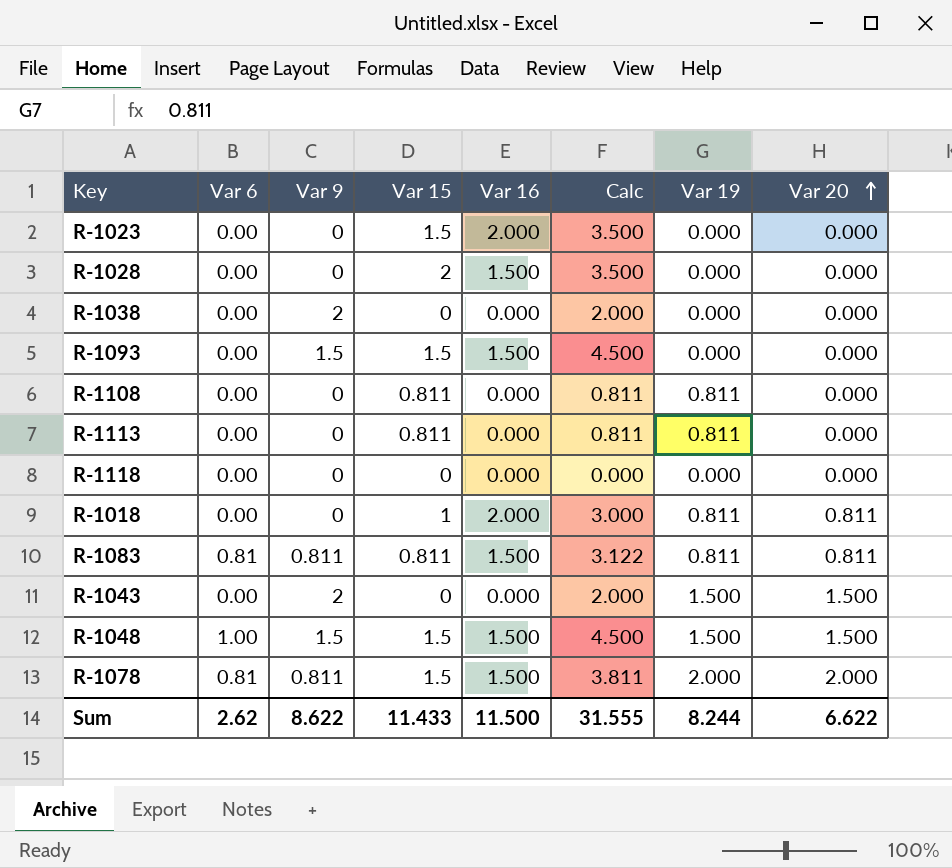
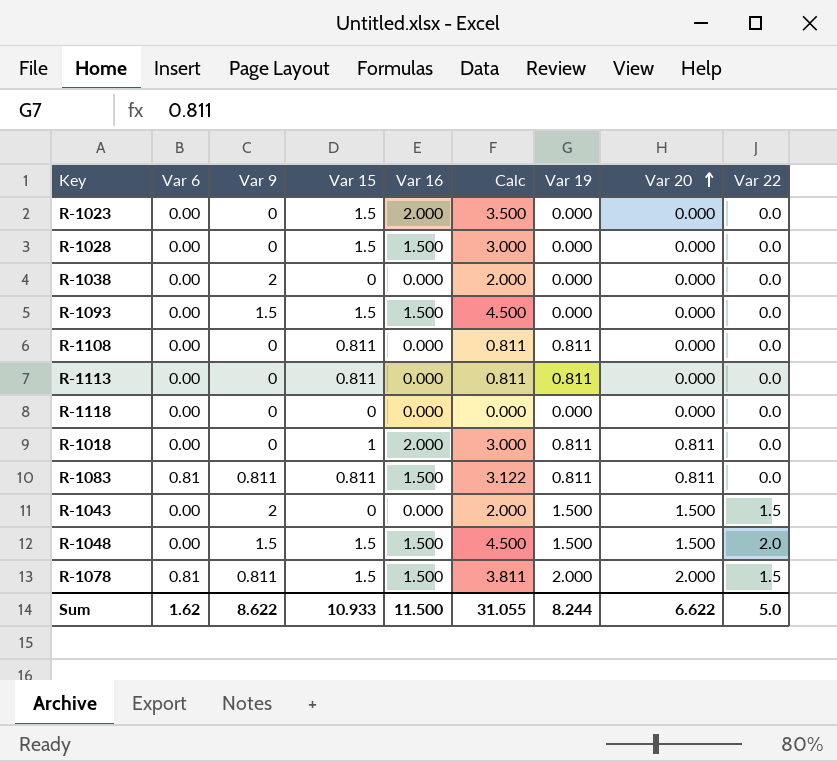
column Var 22 | position: none -> 9
R-1028 | Var 15: 2 -> 1.5
R-1028 | Calc: 3.500 -> 3.000
R-1048 | Var 6: 1.00 -> 0.00
Sum | Var 6: 2.62 -> 1.62
Sum | Var 15: 11.433 -> 10.933
Sum | Calc: 31.555 -> 31.055

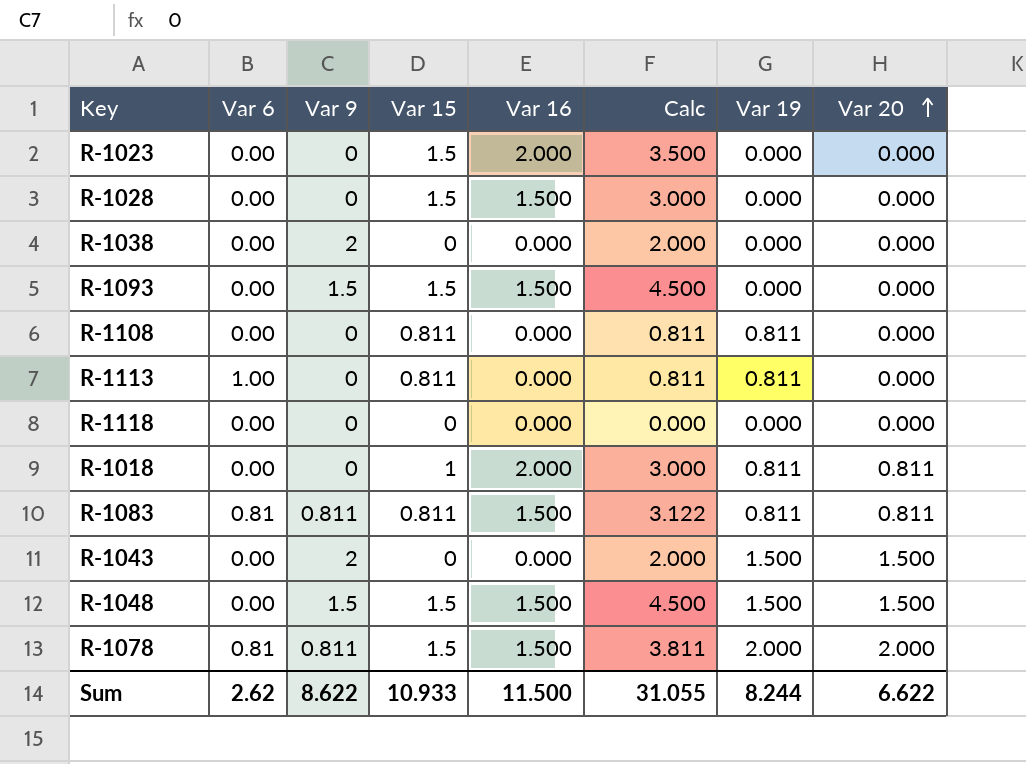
column Var 22 | position: 9 -> none
R-1113 | Var 6: 0.00 -> 1.00
Sum | Var 6: 1.62 -> 2.62

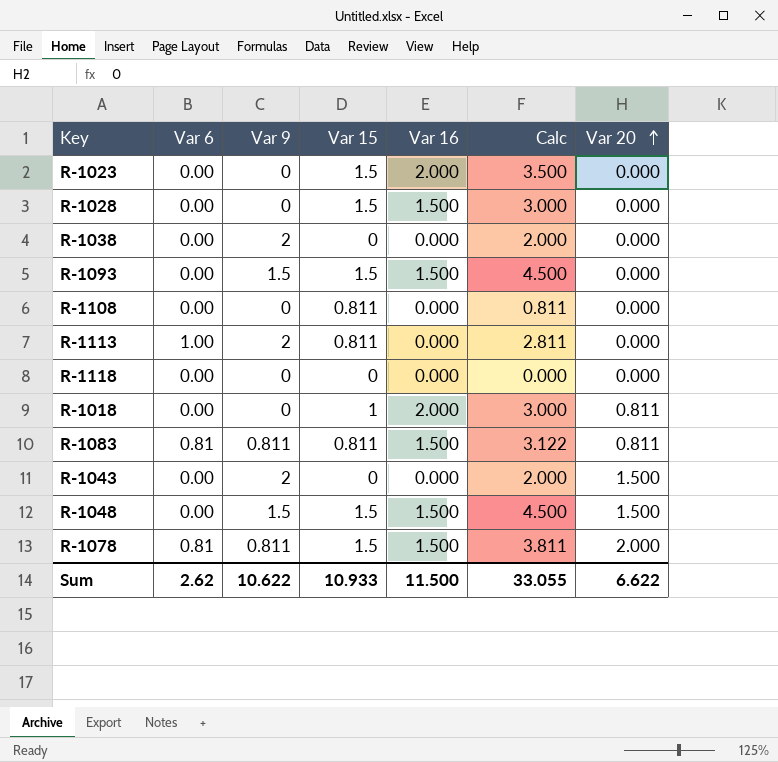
column Var 19 | position: 7 -> none
R-1113 | Var 9: 0 -> 2
R-1113 | Calc: 0.811 -> 2.811
Sum | Var 9: 8.622 -> 10.622
Sum | Calc: 31.055 -> 33.055

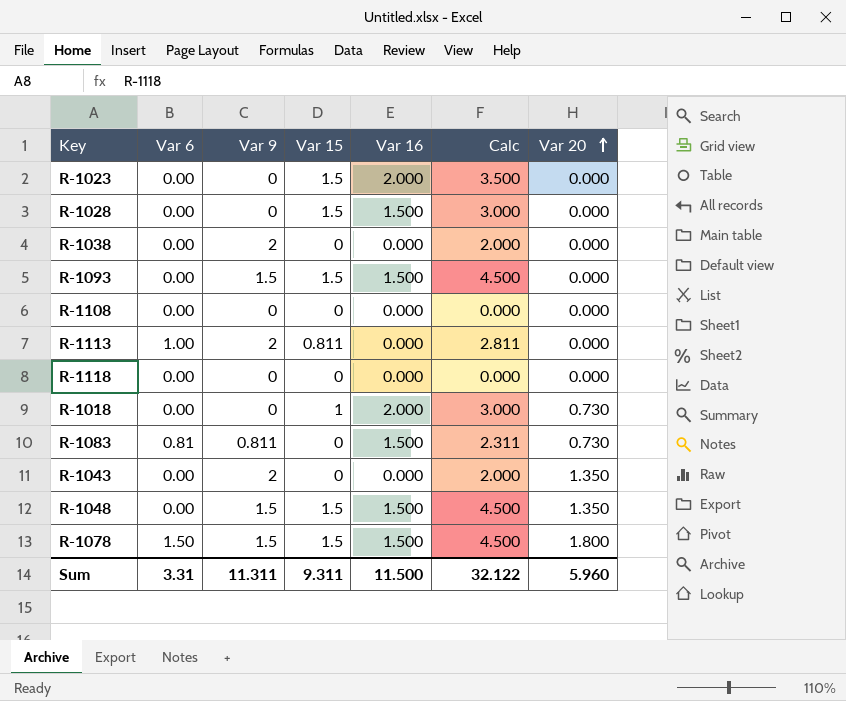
R-1108 | Var 15: 0.811 -> 0
R-1108 | Calc: 0.811 -> 0.000
R-1018 | Var 20: 0.811 -> 0.730
R-1083 | Var 15: 0.811 -> 0
R-1083 | Calc: 3.122 -> 2.311
R-1083 | Var 20: 0.811 -> 0.730
R-1043 | Var 20: 1.500 -> 1.350
R-1048 | Var 20: 1.500 -> 1.350
R-1078 | Var 6: 0.81 -> 1.50
R-1078 | Var 9: 0.811 -> 1.5
R-1078 | Calc: 3.811 -> 4.500
R-1078 | Var 20: 2.000 -> 1.800
Sum | Var 6: 2.62 -> 3.31
Sum | Var 9: 10.622 -> 11.311
Sum | Var 15: 10.933 -> 9.311
Sum | Calc: 33.055 -> 32.122
Sum | Var 20: 6.622 -> 5.960

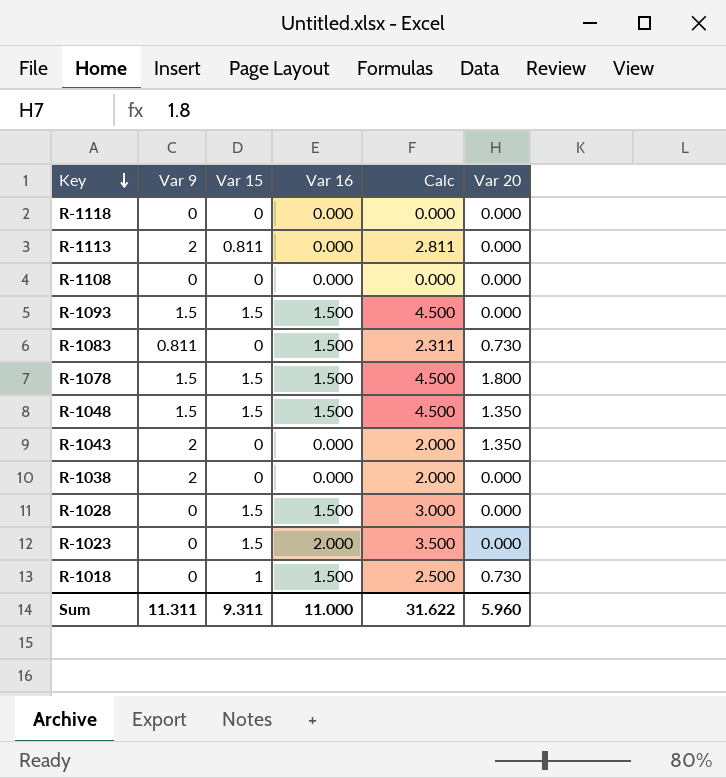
row order: Var 20 ascending -> Key descending
column Var 6 | position: 2 -> none
R-1018 | Var 16: 2.000 -> 1.500
R-1018 | Calc: 3.000 -> 2.500
Sum | Var 16: 11.500 -> 11.000
Sum | Calc: 32.122 -> 31.622

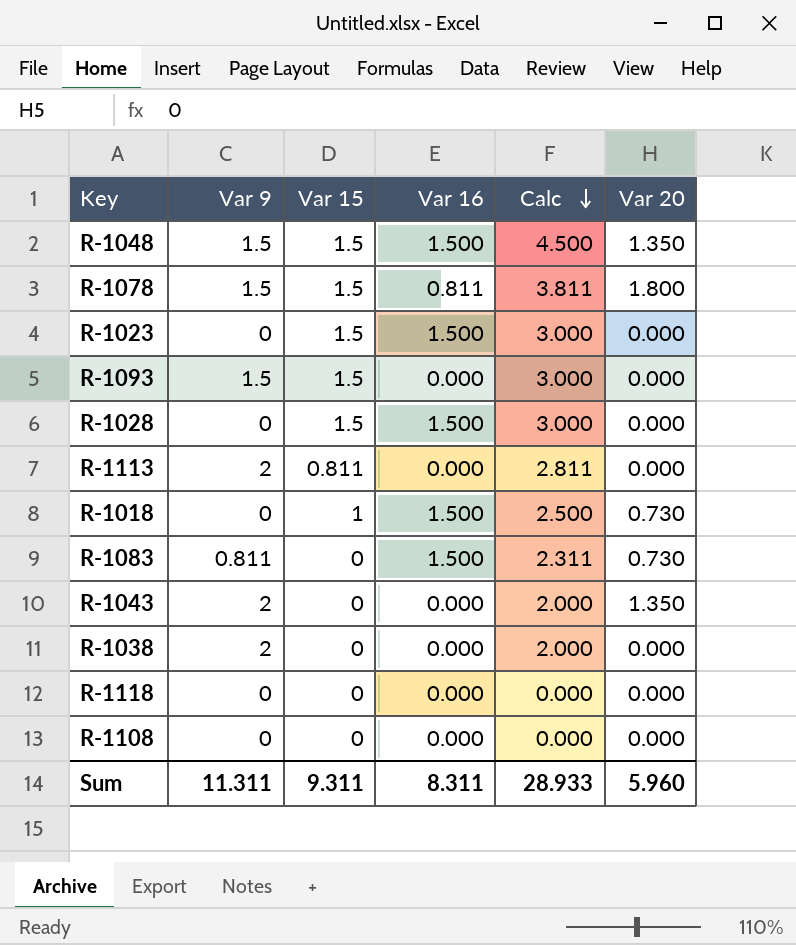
row order: Key descending -> Calc descending
R-1078 | Var 16: 1.500 -> 0.811
R-1078 | Calc: 4.500 -> 3.811
R-1023 | Var 16: 2.000 -> 1.500
R-1023 | Calc: 3.500 -> 3.000
R-1093 | Var 16: 1.500 -> 0.000
R-1093 | Calc: 4.500 -> 3.000
Sum | Var 16: 11.000 -> 8.311
Sum | Calc: 31.622 -> 28.933

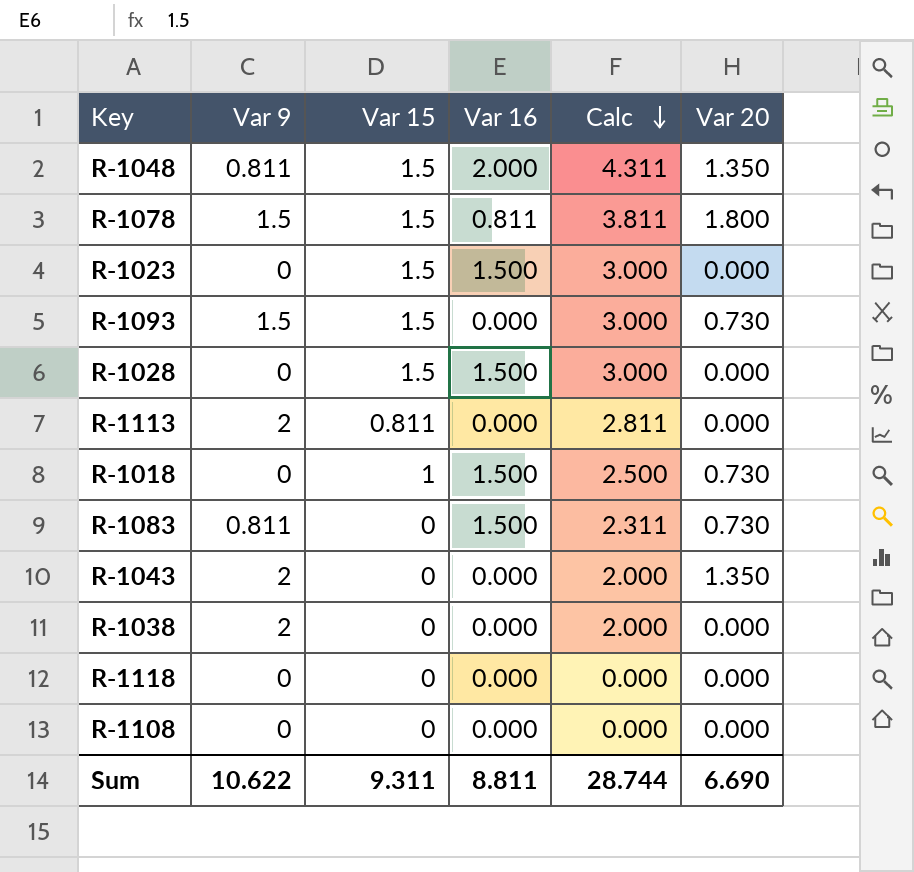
R-1048 | Var 9: 1.5 -> 0.811
R-1048 | Var 16: 1.500 -> 2.000
R-1048 | Calc: 4.500 -> 4.311
R-1093 | Var 20: 0.000 -> 0.730
Sum | Var 9: 11.311 -> 10.622
Sum | Var 16: 8.311 -> 8.811
Sum | Calc: 28.933 -> 28.744
Sum | Var 20: 5.960 -> 6.690

